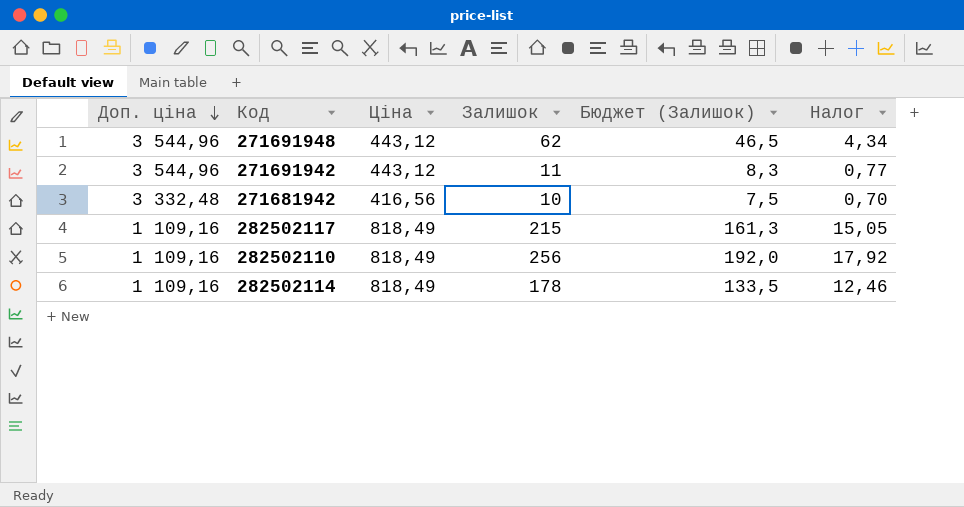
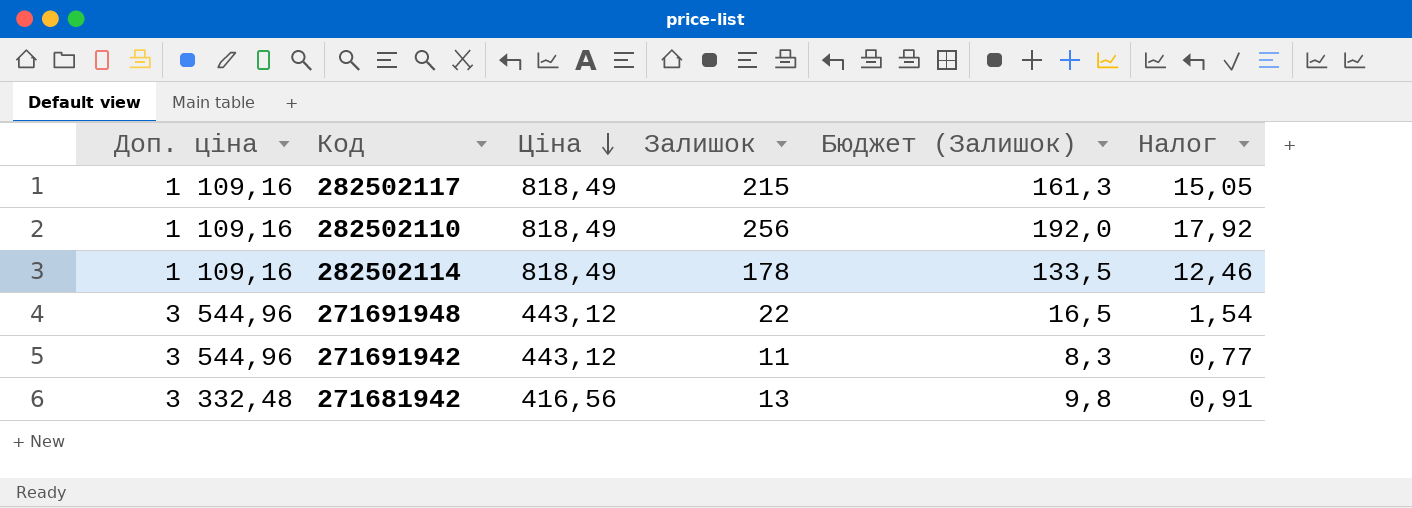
row order: Доп. ціна descending -> Ціна descending
271691948 | Залишок: 62 -> 22
271691948 | Бюджет (Залишок): 46,5 -> 16,5
271691948 | Налог: 4,34 -> 1,54
271681942 | Залишок: 10 -> 13
271681942 | Бюджет (Залишок): 7,5 -> 9,8
271681942 | Налог: 0,70 -> 0,91

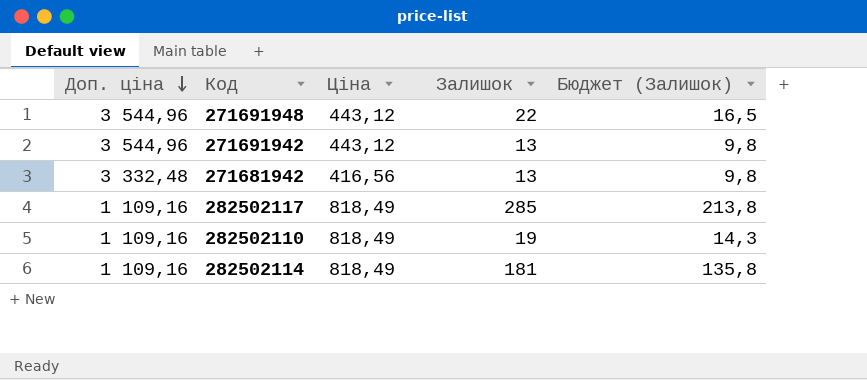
row order: Ціна descending -> Доп. ціна descending
column Налог | formula: [Залишок] * 0,07 -> none
271691942 | Залишок: 11 -> 13
271691942 | Бюджет (Залишок): 8,3 -> 9,8
282502117 | Залишок: 215 -> 285
282502117 | Бюджет (Залишок): 161,3 -> 213,8
282502110 | Залишок: 256 -> 19
282502110 | Бюджет (Залишок): 192,0 -> 14,3
282502114 | Залишок: 178 -> 181
282502114 | Бюджет (Залишок): 133,5 -> 135,8

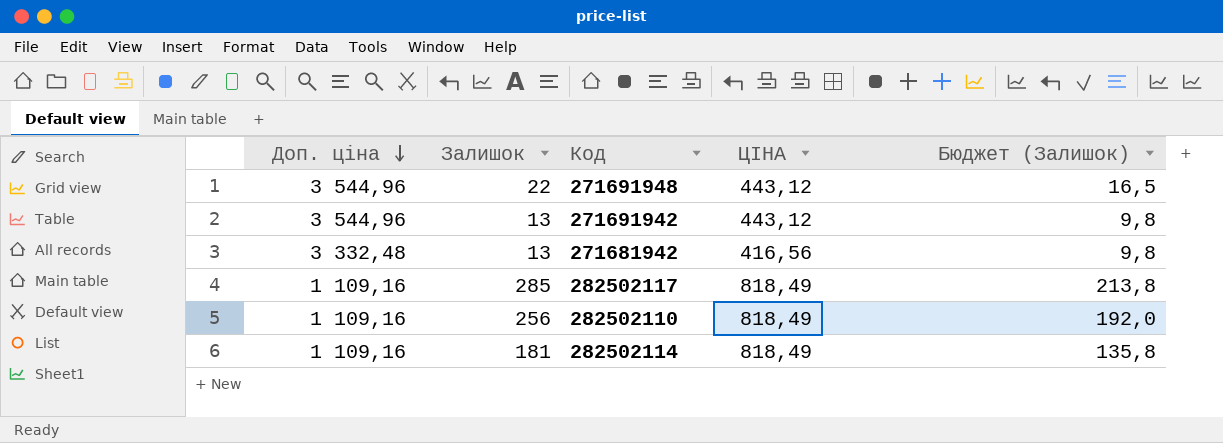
column Залишок | position: 4 -> 2
column name: Ціна -> ЦІНА
282502110 | Залишок: 19 -> 256
282502110 | Бюджет (Залишок): 14,3 -> 192,0

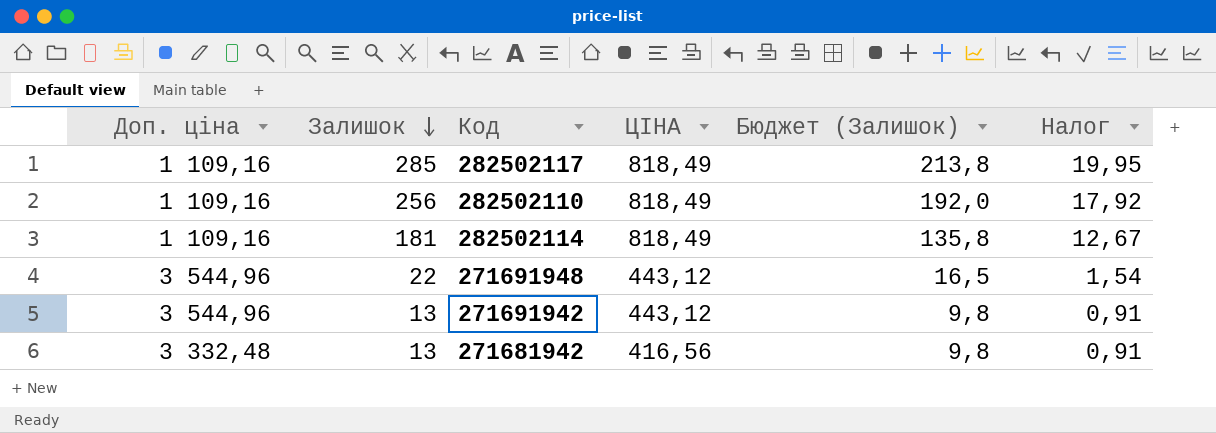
row order: Доп. ціна descending -> Залишок descending
column Налог | formula: none -> [Залишок] * 0,07

